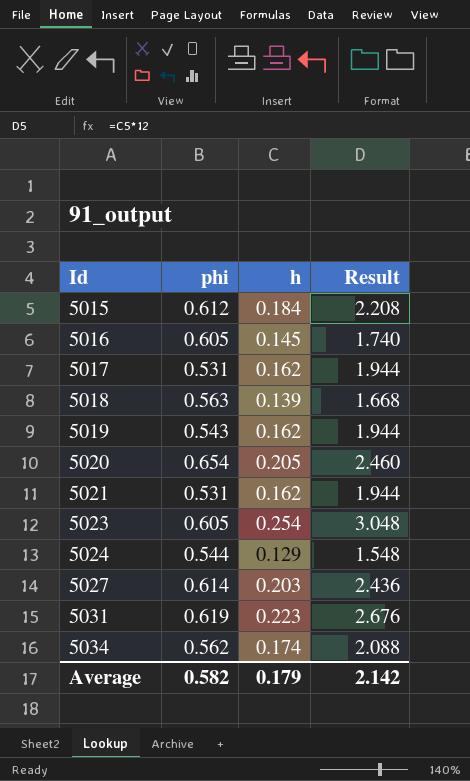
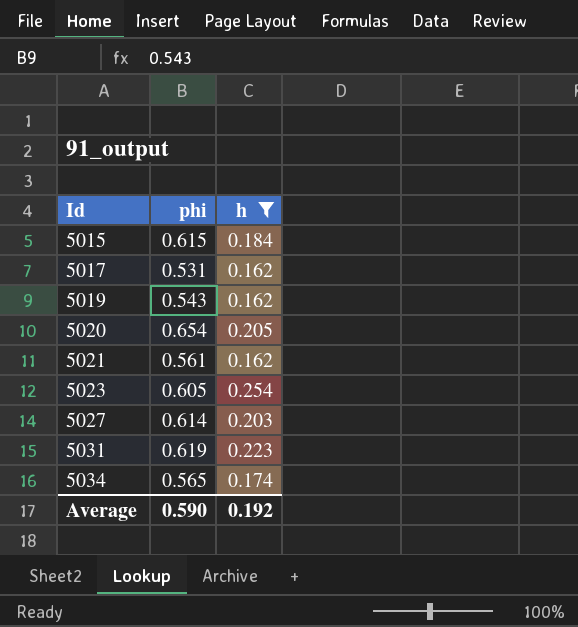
filter: none -> h >= 0.162
column Result | formula: [h] * 12 -> none
5015 | phi: 0.612 -> 0.615
5021 | phi: 0.531 -> 0.561
5034 | phi: 0.562 -> 0.565
Average | phi: 0.582 -> 0.590
Average | h: 0.179 -> 0.192

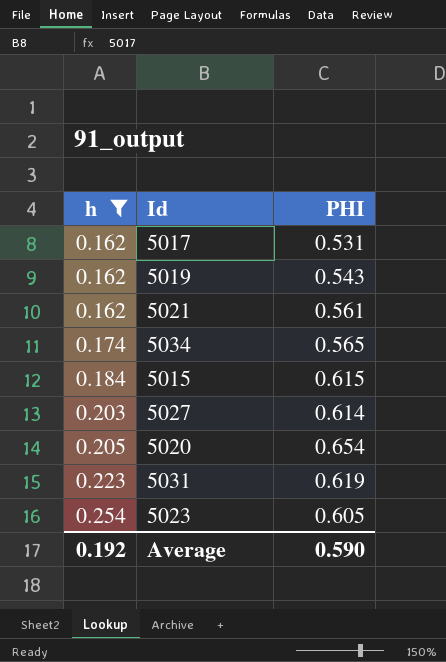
row order: Id ascending -> h ascending
column h | position: 3 -> 1
column name: phi -> PHI

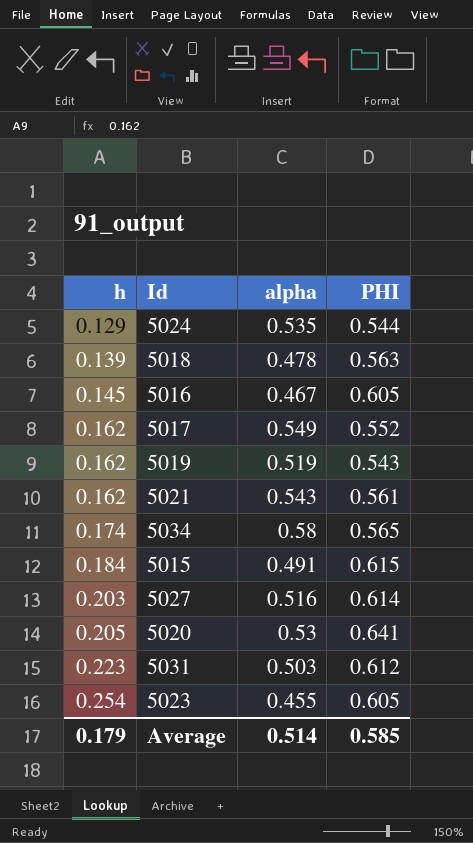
filter: h >= 0.162 -> none
column alpha | position: none -> 3
5017 | PHI: 0.531 -> 0.552
5020 | PHI: 0.654 -> 0.641
5031 | PHI: 0.619 -> 0.612
Average | h: 0.192 -> 0.179
Average | PHI: 0.590 -> 0.585

